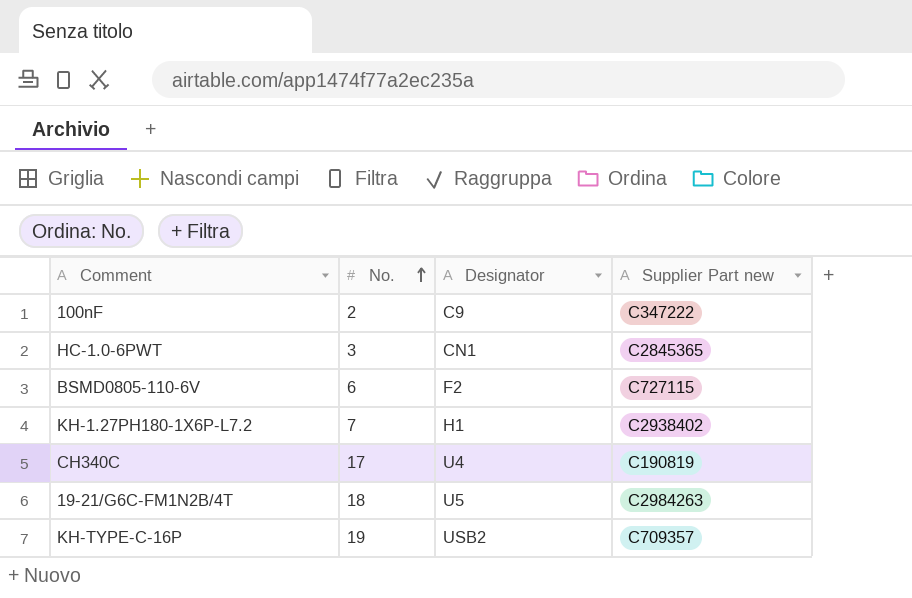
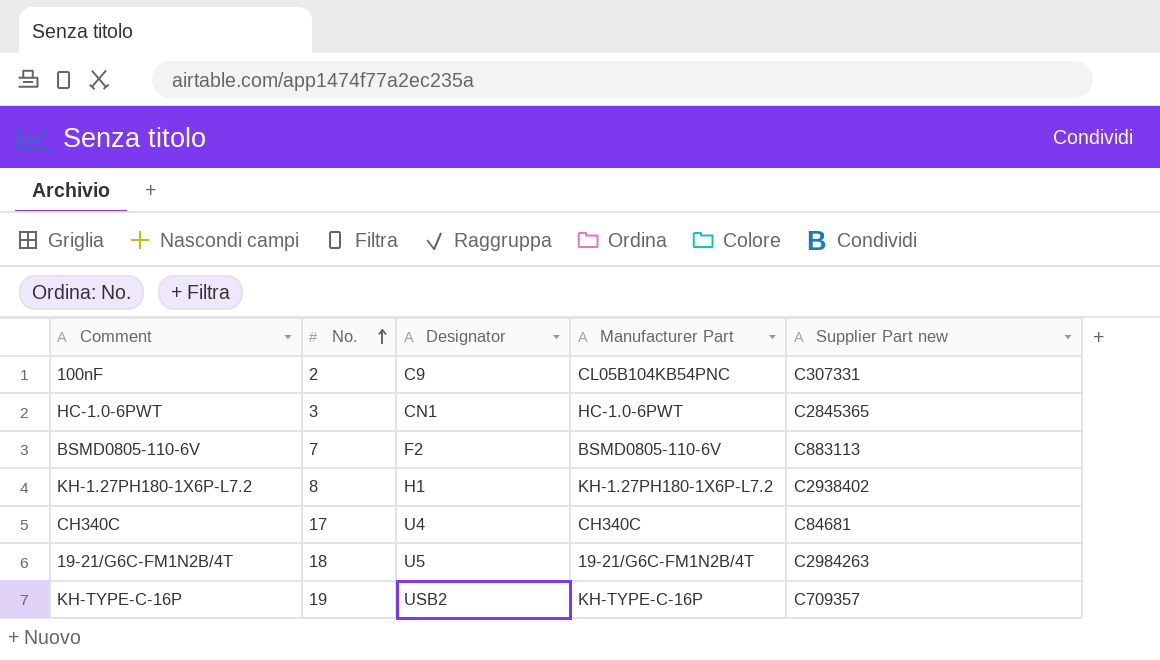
column Manufacturer Part | position: none -> 4
100nF | Supplier Part new: C347222 -> C307331
BSMD0805-110-6V | No.: 6 -> 7
BSMD0805-110-6V | Supplier Part new: C727115 -> C883113
KH-1.27PH180-1X6P-L7.2 | No.: 7 -> 8
CH340C | Supplier Part new: C190819 -> C84681

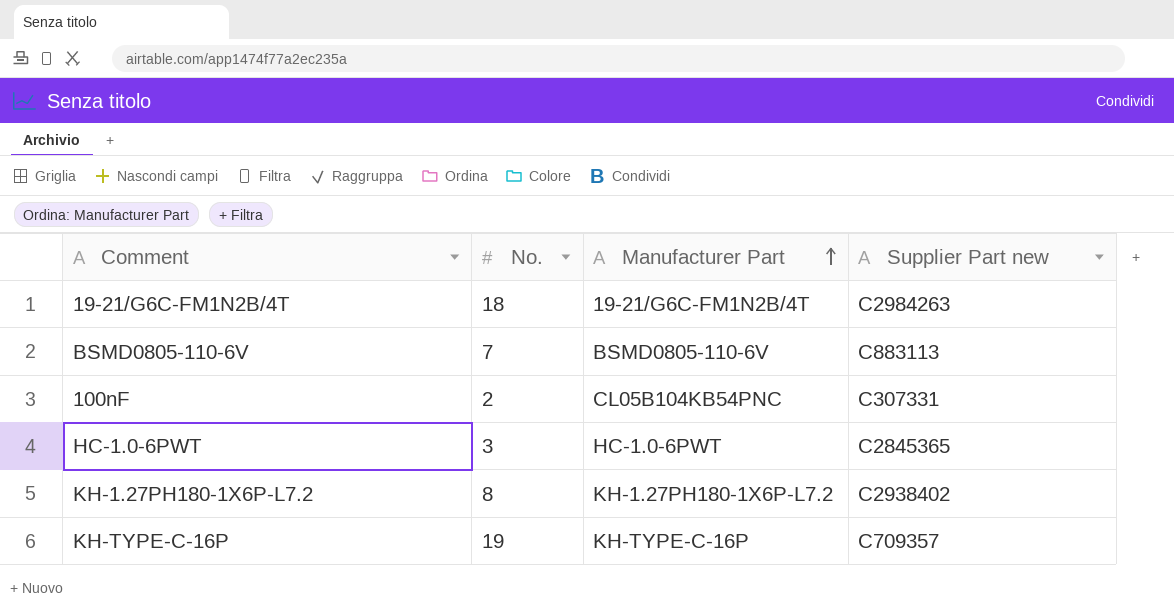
row order: No. ascending -> Manufacturer Part ascending
column Designator | position: 3 -> none
row CH340C: 17 | U4 | CH340C | C84681 -> none

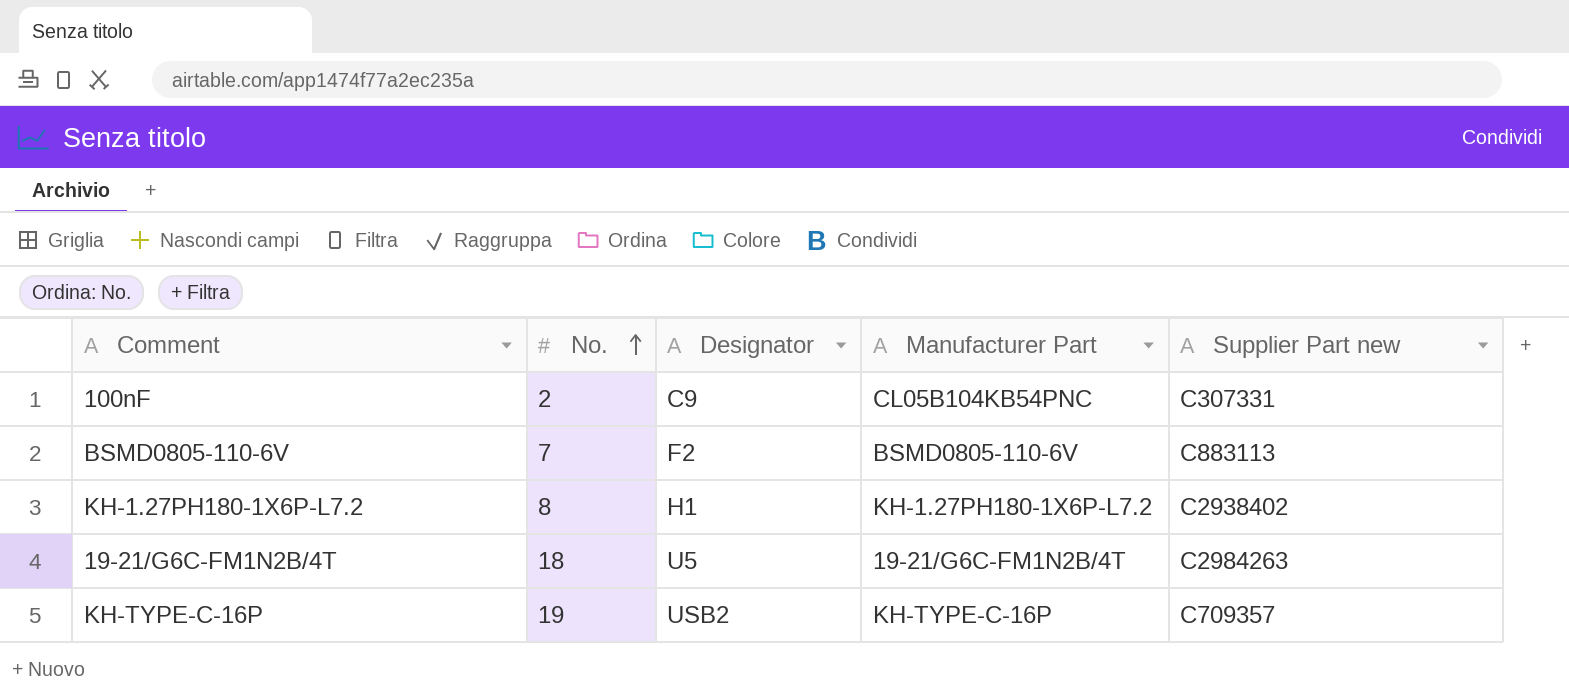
row order: Manufacturer Part ascending -> No. ascending
column Designator | position: none -> 3
row HC-1.0-6PWT: 3 | HC-1.0-6PWT | C2845365 -> none

